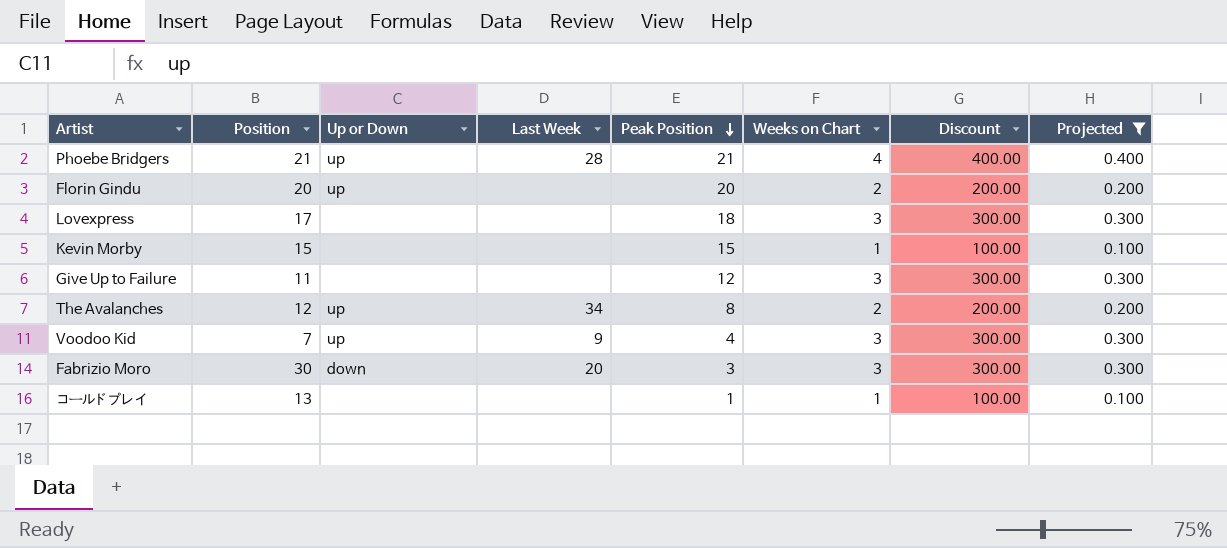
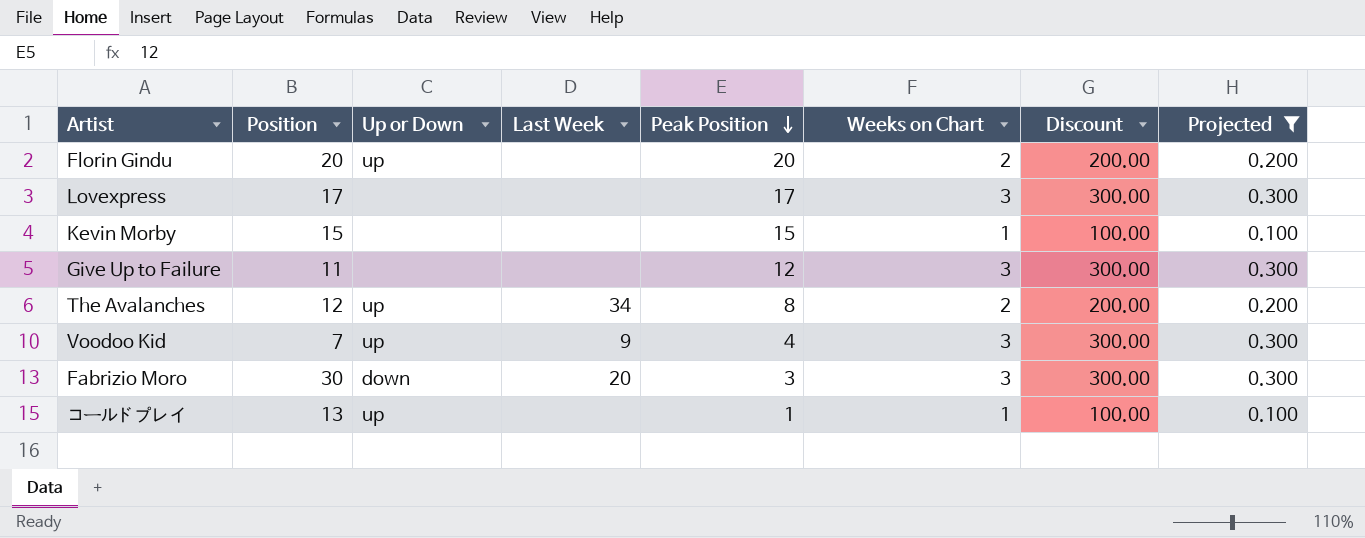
row Phoebe Bridgers: 21 | up | 28 | 21 | 4 | 400.00 | 0.400 -> none
Lovexpress | Peak Position: 18 -> 17
コールドプレイ | Up or Down: none -> up

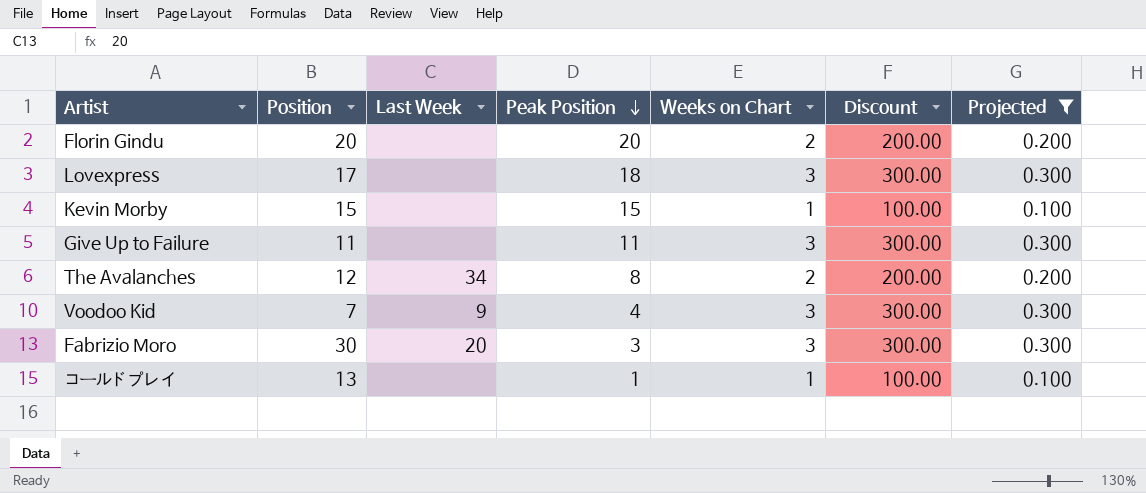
column Up or Down | position: 3 -> none
Lovexpress | Peak Position: 17 -> 18
Give Up to Failure | Peak Position: 12 -> 11

